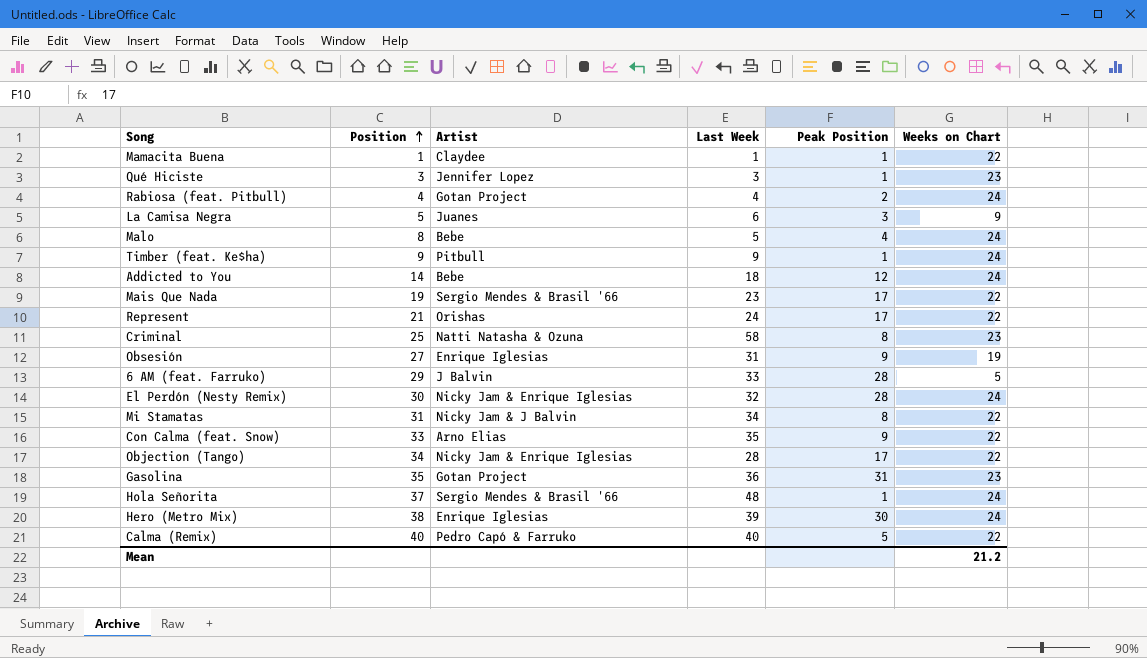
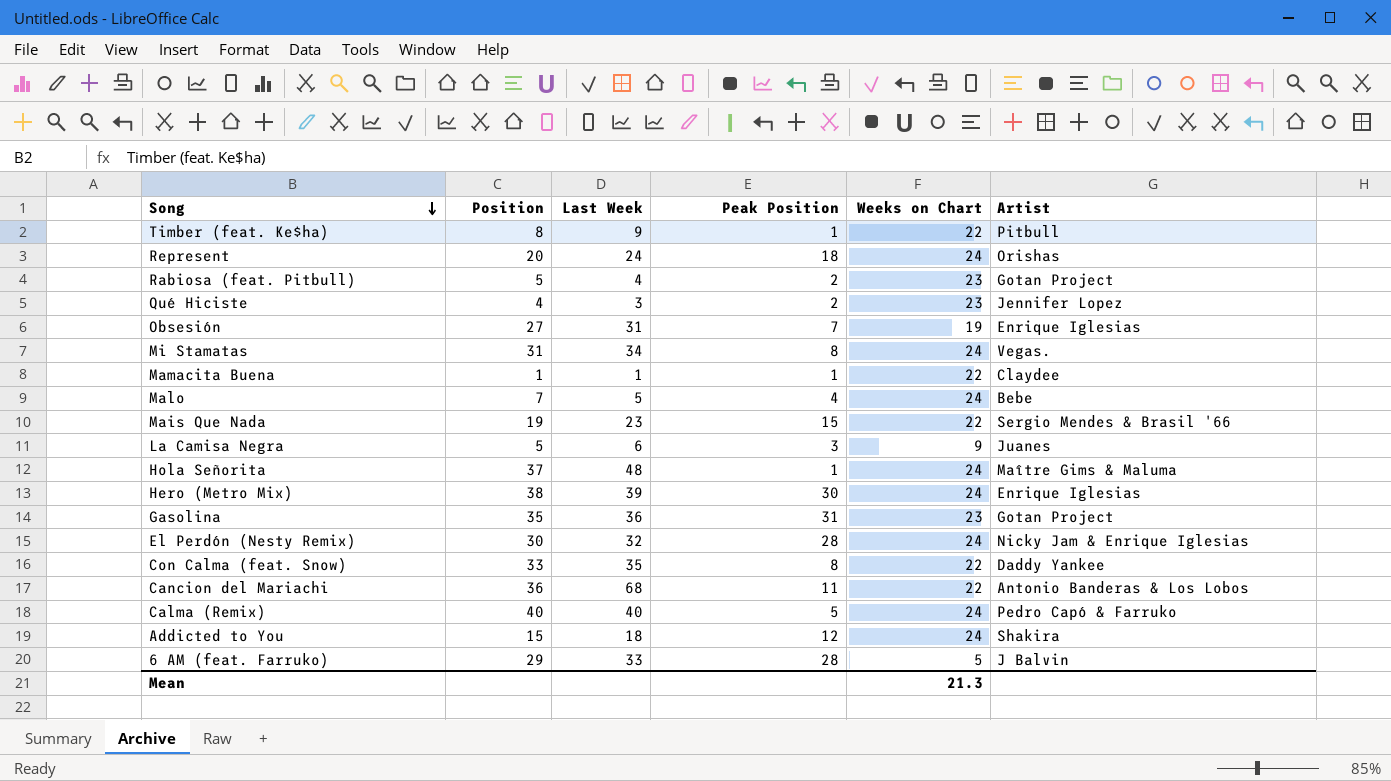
row order: Position ascending -> Song descending
column Artist | position: 3 -> 6
row Criminal: 25 | Natti Natasha & Ozuna | 58 | 8 | 23 -> none
row Objection (Tango): 34 | Nicky Jam & Enrique Iglesias | 28 | 17 | 22 -> none
Timber (feat. Ke$ha) | Position: 9 -> 8
Timber (feat. Ke$ha) | Weeks on Chart: 24 -> 22
Represent | Position: 21 -> 20
Represent | Peak Position: 17 -> 18
Represent | Weeks on Chart: 22 -> 24
Rabiosa (feat. Pitbull) | Position: 4 -> 5
Rabiosa (feat. Pitbull) | Weeks on Chart: 24 -> 23
Qué Hiciste | Position: 3 -> 4
Qué Hiciste | Peak Position: 1 -> 2
Obsesión | Peak Position: 9 -> 7
Mi Stamatas | Weeks on Chart: 22 -> 24
Mi Stamatas | Artist: Nicky Jam & J Balvin -> Vegas.
Malo | Position: 8 -> 7
Mais Que Nada | Peak Position: 17 -> 15
Hola Señorita | Artist: Sergio Mendes & Brasil '66 -> Maître Gims & Maluma
Con Calma (feat. Snow) | Peak Position: 9 -> 8
Con Calma (feat. Snow) | Artist: Arno Elias -> Daddy Yankee
row Cancion del Mariachi: none -> 36 | 68 | 11 | 22 | Antonio Banderas & Los Lobos
Calma (Remix) | Weeks on Chart: 22 -> 24
Addicted to You | Position: 14 -> 15
Addicted to You | Artist: Bebe -> Shakira
Mean | Weeks on Chart: 21.2 -> 21.3

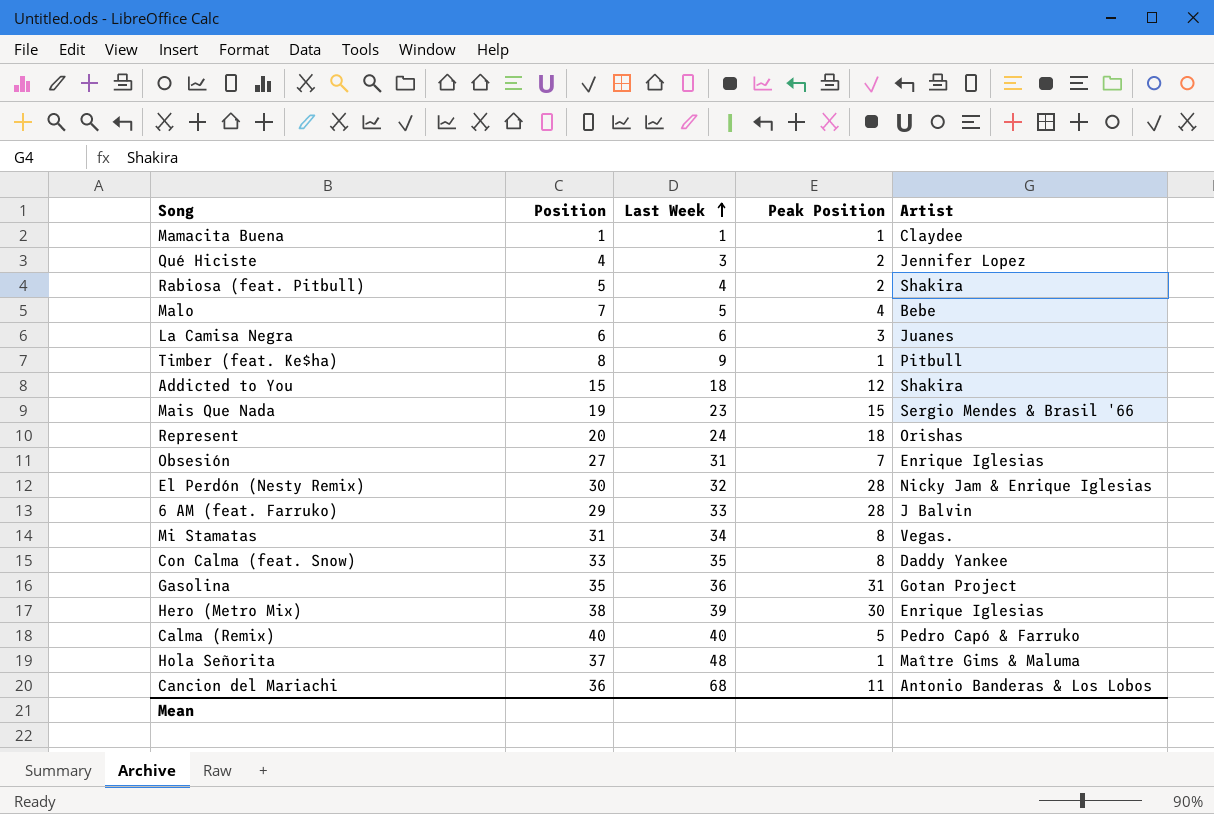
row order: Song descending -> Last Week ascending
column Weeks on Chart | position: 5 -> none
Rabiosa (feat. Pitbull) | Artist: Gotan Project -> Shakira
La Camisa Negra | Position: 5 -> 6

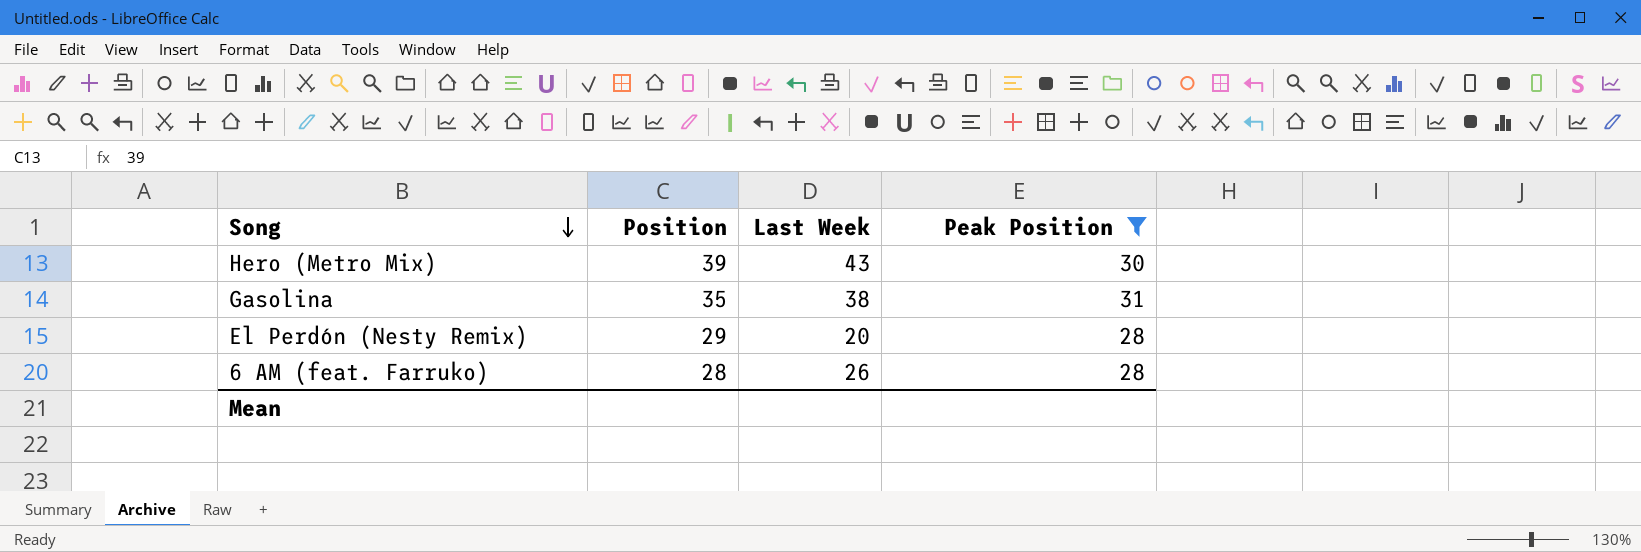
filter: none -> Peak Position >= 28
row order: Last Week ascending -> Song descending
column Artist | position: 5 -> none
Hero (Metro Mix) | Position: 38 -> 39
Hero (Metro Mix) | Last Week: 39 -> 43
Gasolina | Last Week: 36 -> 38
El Perdón (Nesty Remix) | Position: 30 -> 29
El Perdón (Nesty Remix) | Last Week: 32 -> 20
6 AM (feat. Farruko) | Position: 29 -> 28
6 AM (feat. Farruko) | Last Week: 33 -> 26

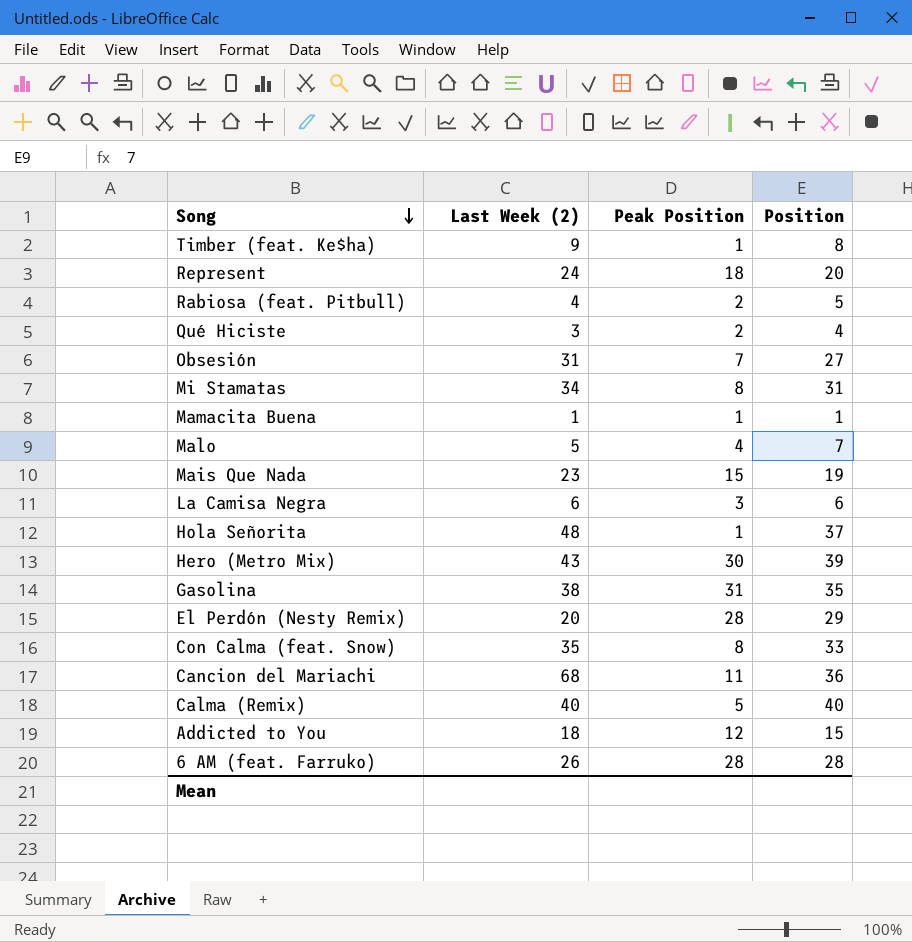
filter: Peak Position >= 28 -> none
column name: Last Week -> Last Week (2)
column Position | position: 2 -> 4

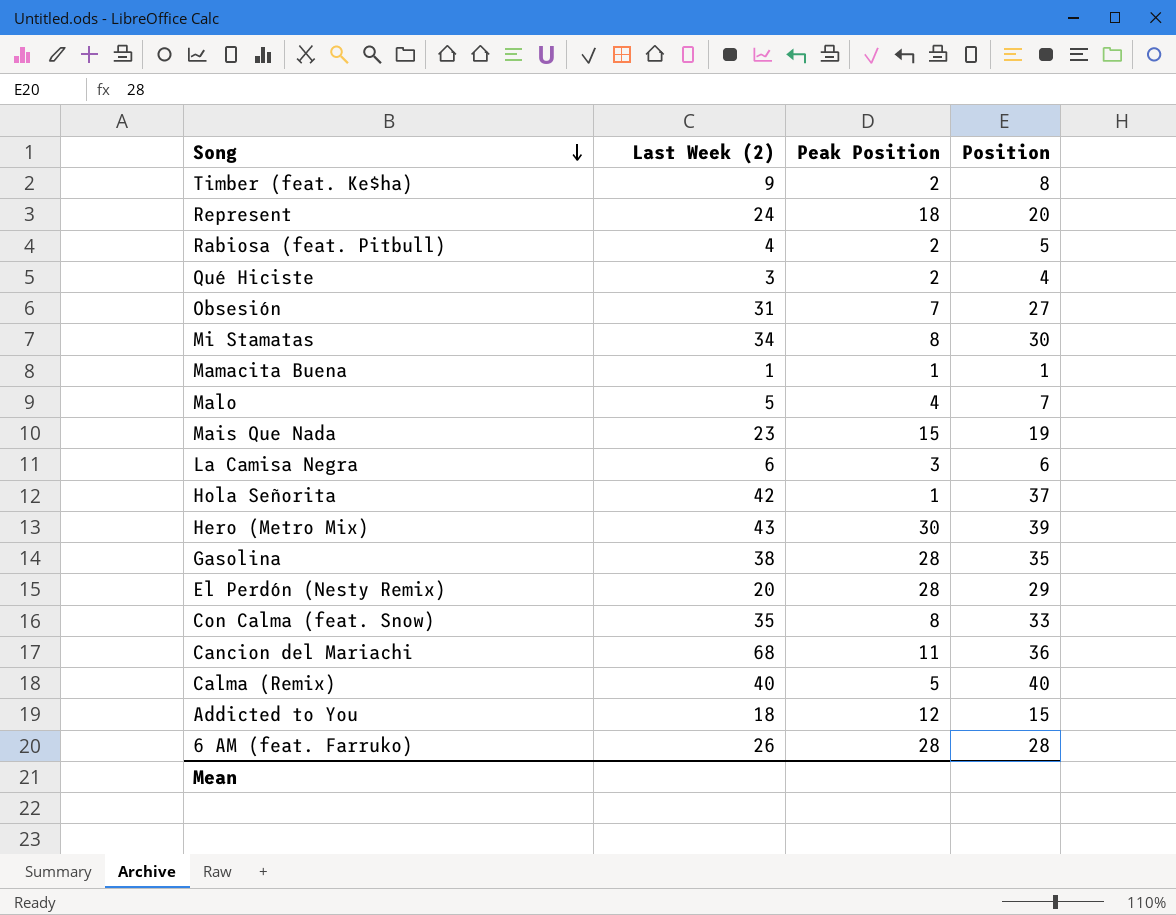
Timber (feat. Ke$ha) | Peak Position: 1 -> 2
Mi Stamatas | Position: 31 -> 30
Hola Señorita | Last Week (2): 48 -> 42
Gasolina | Peak Position: 31 -> 28

